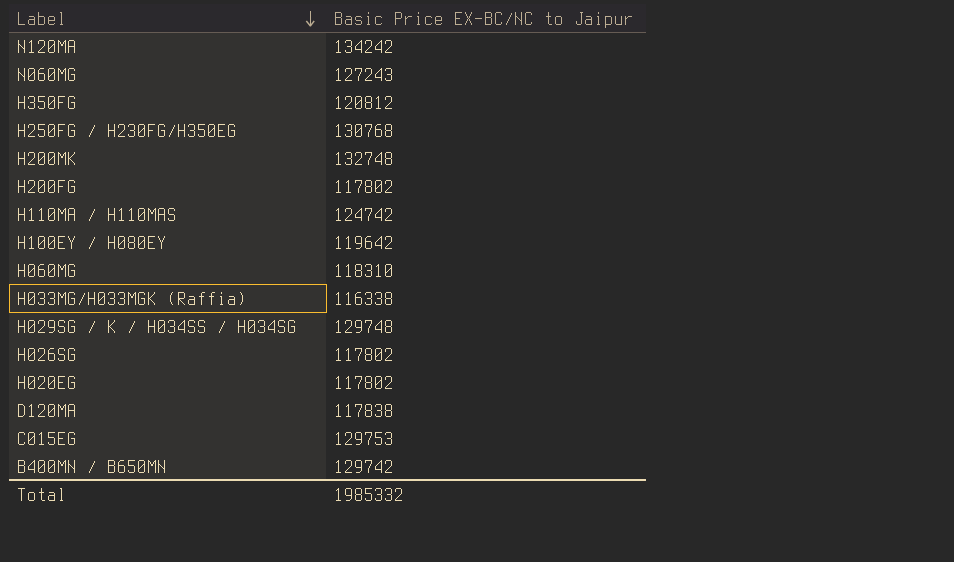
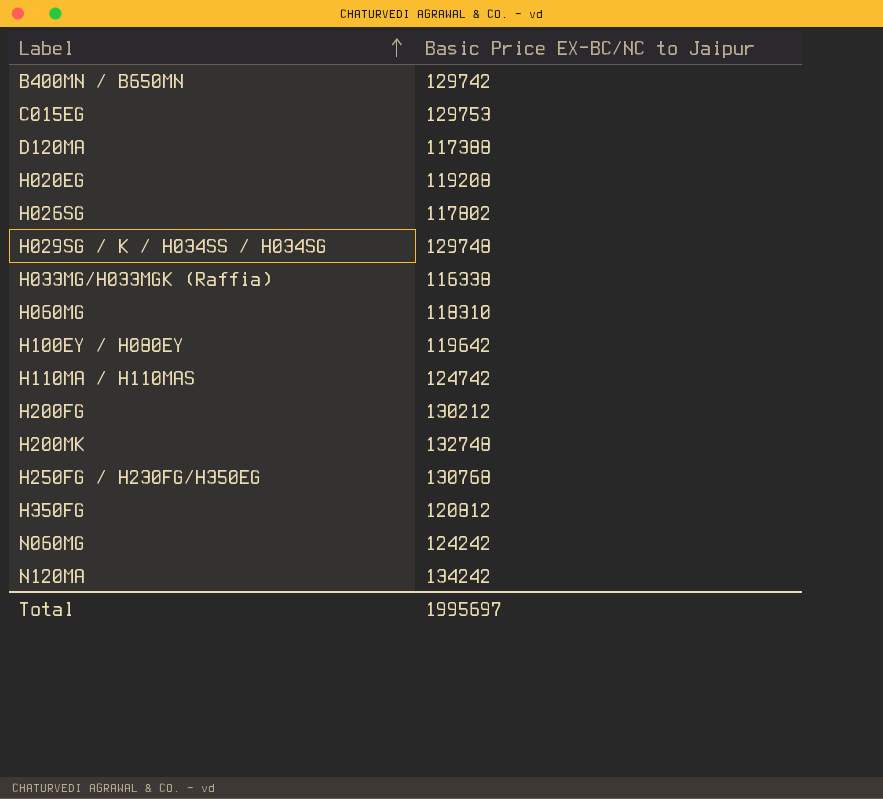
row order: Label descending -> Label ascending
D120MA | Basic Price EX-BC/NC to Jaipur: 117838 -> 117388
H020EG | Basic Price EX-BC/NC to Jaipur: 117802 -> 119208
H200FG | Basic Price EX-BC/NC to Jaipur: 117802 -> 130212
N060MG | Basic Price EX-BC/NC to Jaipur: 127243 -> 124242
Total | Basic Price EX-BC/NC to Jaipur: 1985332 -> 1995697

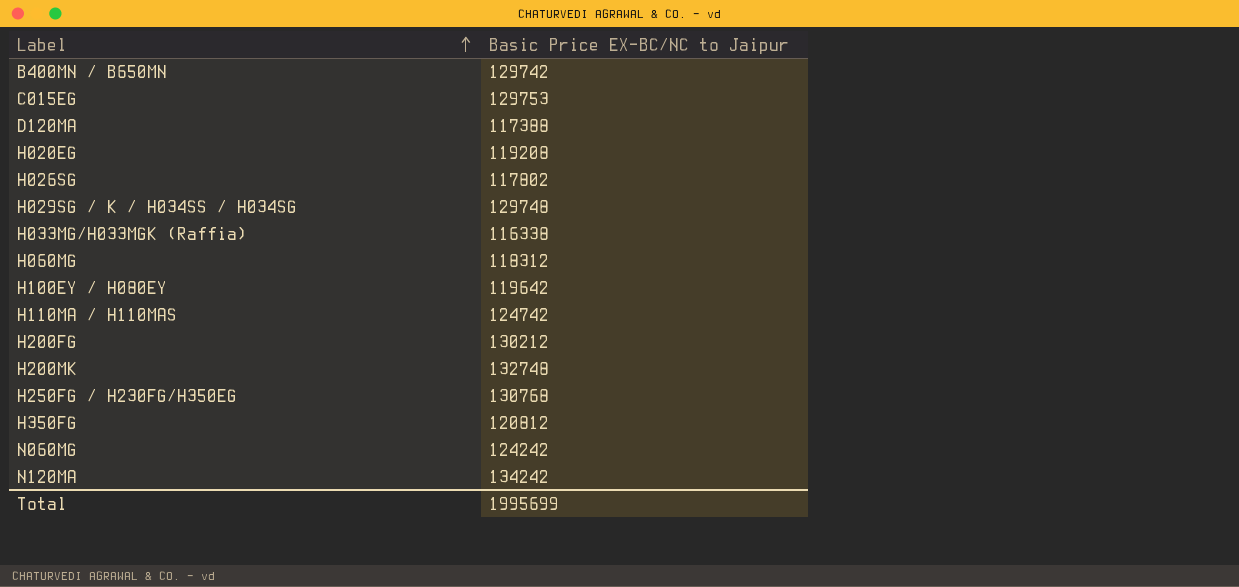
H060MG | Basic Price EX-BC/NC to Jaipur: 118310 -> 118312
Total | Basic Price EX-BC/NC to Jaipur: 1995697 -> 1995699

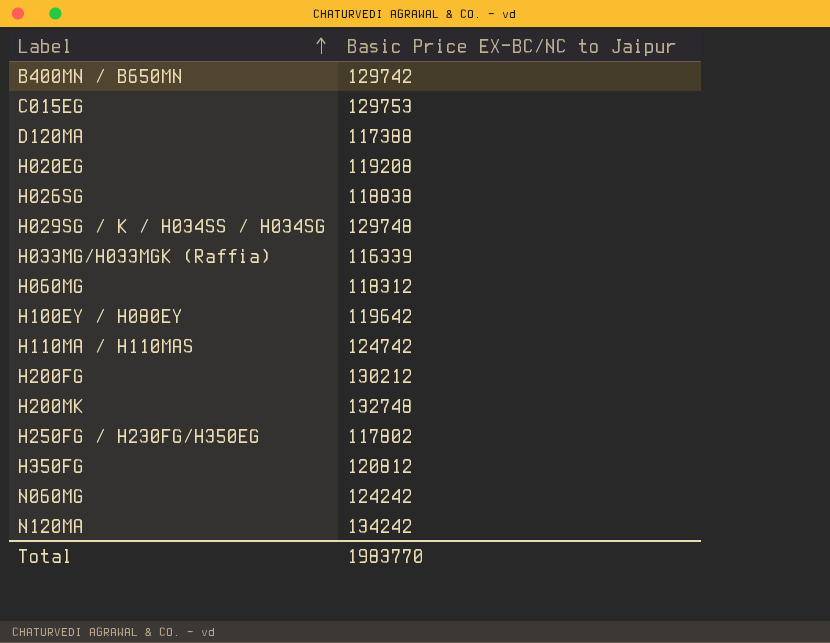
H026SG | Basic Price EX-BC/NC to Jaipur: 117802 -> 118838
H033MG/H033MGK (Raffia) | Basic Price EX-BC/NC to Jaipur: 116338 -> 116339
H250FG / H230FG/H350EG | Basic Price EX-BC/NC to Jaipur: 130768 -> 117802
Total | Basic Price EX-BC/NC to Jaipur: 1995699 -> 1983770

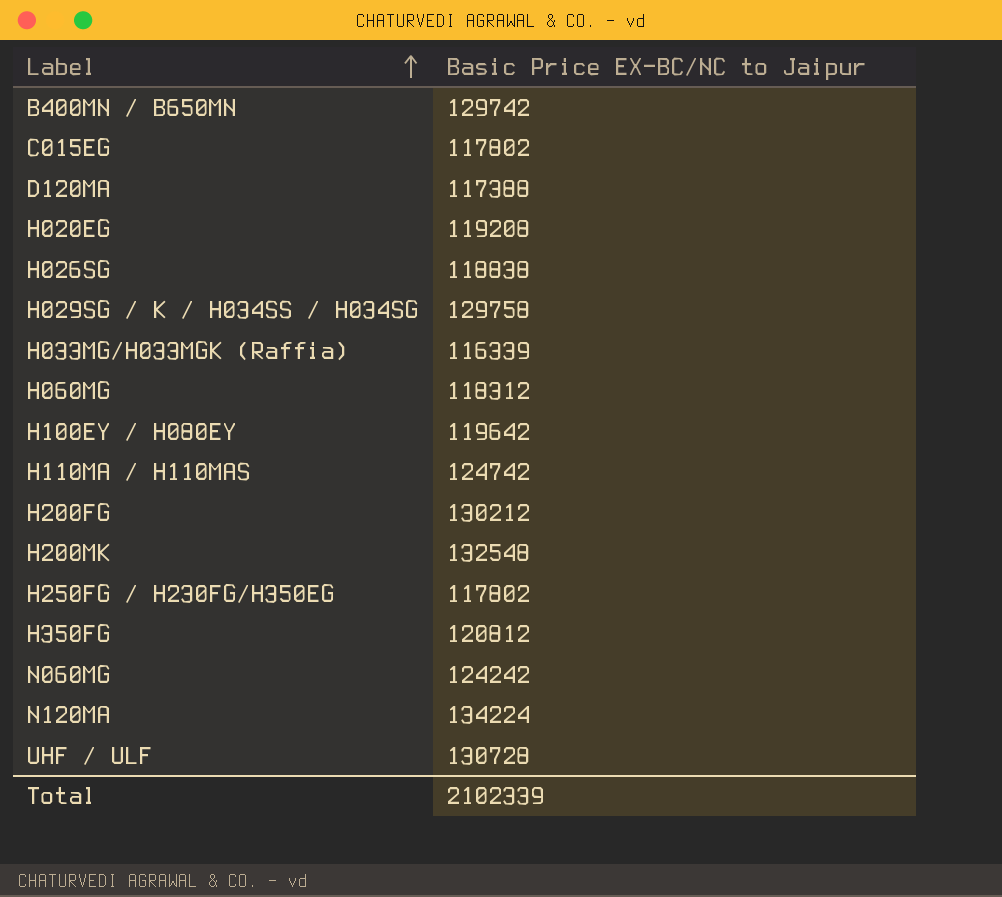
C015EG | Basic Price EX-BC/NC to Jaipur: 129753 -> 117802
H029SG / K / H034SS / H034SG | Basic Price EX-BC/NC to Jaipur: 129748 -> 129758
H200MK | Basic Price EX-BC/NC to Jaipur: 132748 -> 132548
N120MA | Basic Price EX-BC/NC to Jaipur: 134242 -> 134224
row UHF / ULF: none -> 130728
Total | Basic Price EX-BC/NC to Jaipur: 1983770 -> 2102339

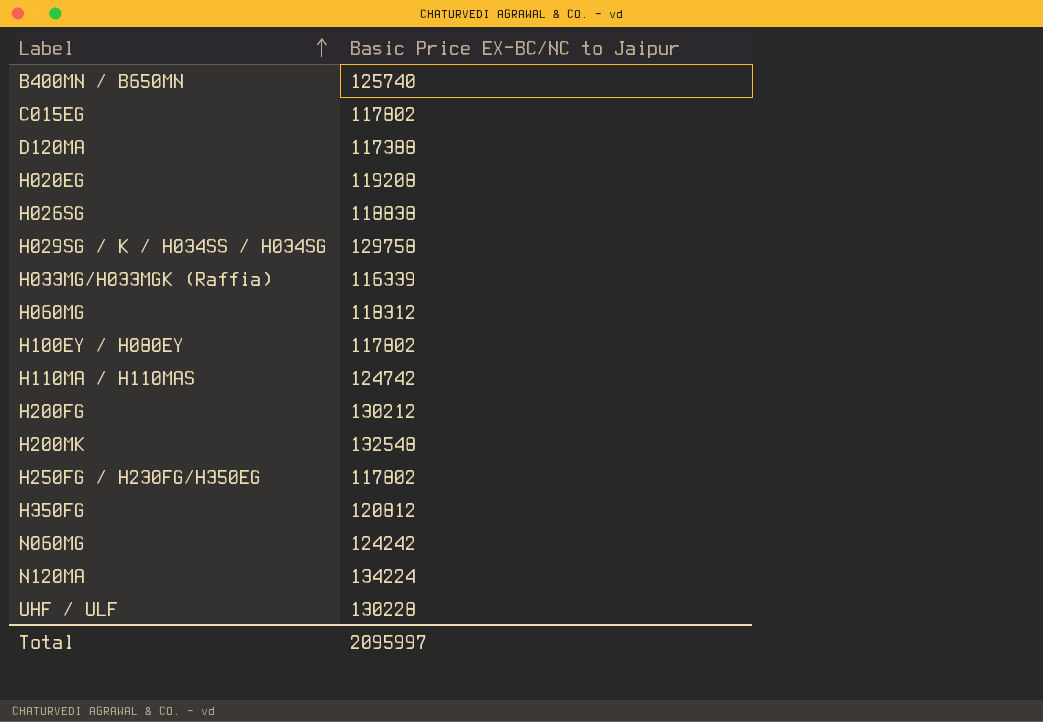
B400MN / B650MN | Basic Price EX-BC/NC to Jaipur: 129742 -> 125740
H100EY / H080EY | Basic Price EX-BC/NC to Jaipur: 119642 -> 117802
UHF / ULF | Basic Price EX-BC/NC to Jaipur: 130728 -> 130228
Total | Basic Price EX-BC/NC to Jaipur: 2102339 -> 2095997

